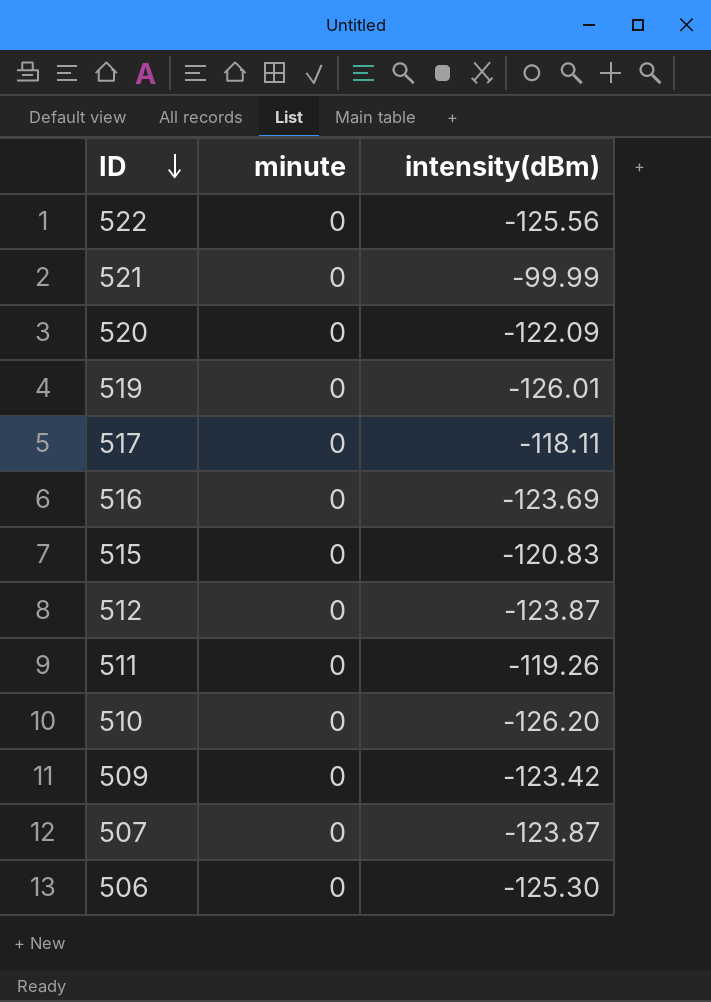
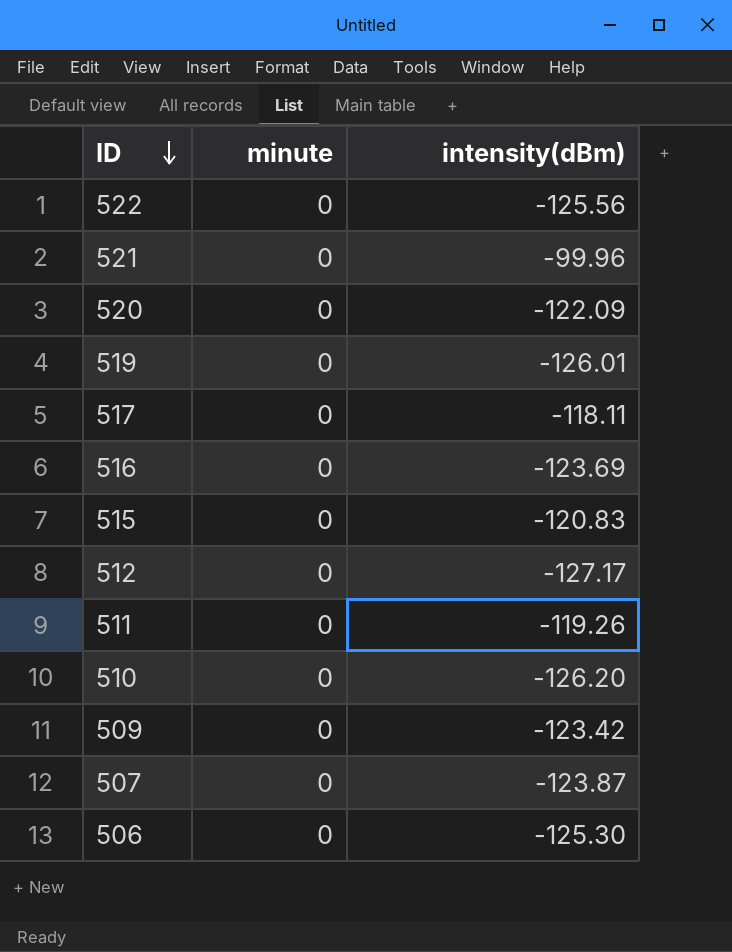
521 | intensity(dBm): -99.99 -> -99.96
512 | intensity(dBm): -123.87 -> -127.17

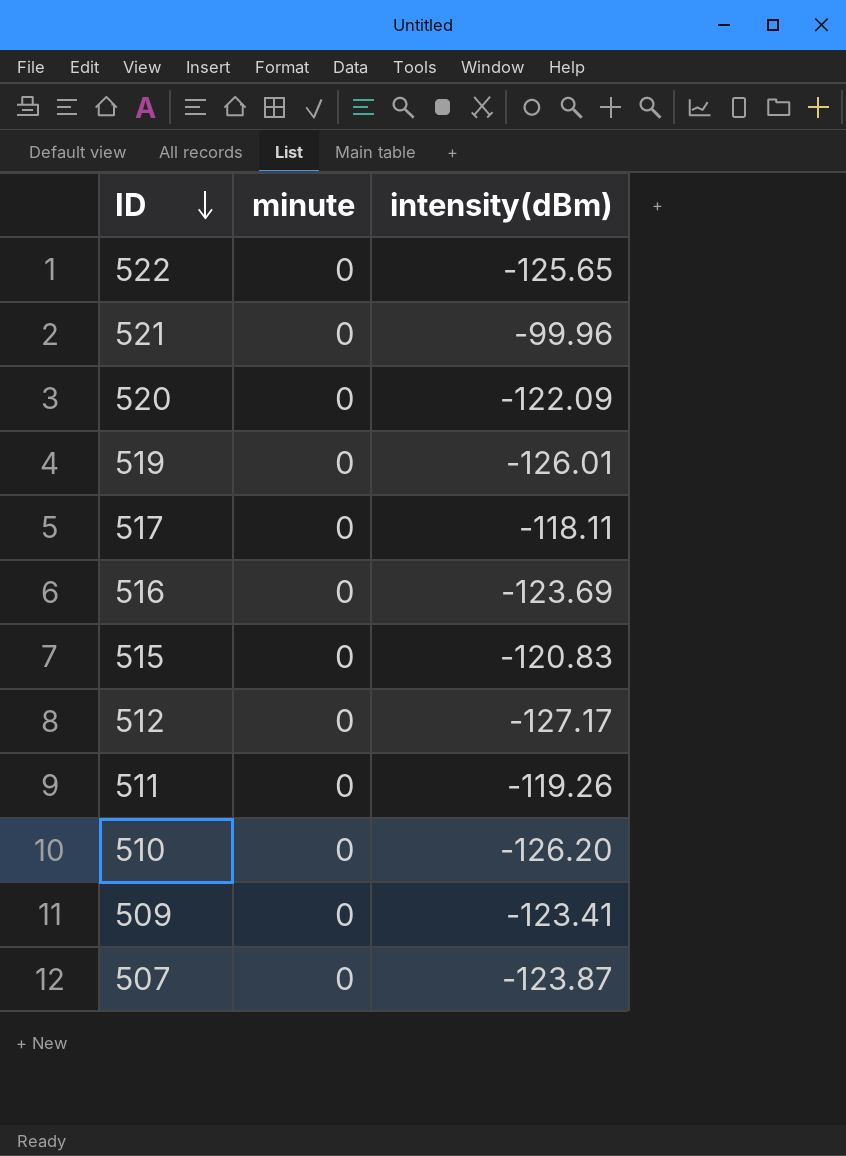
row 506: 0 | -125.30 -> none
522 | intensity(dBm): -125.56 -> -125.65
509 | intensity(dBm): -123.42 -> -123.41

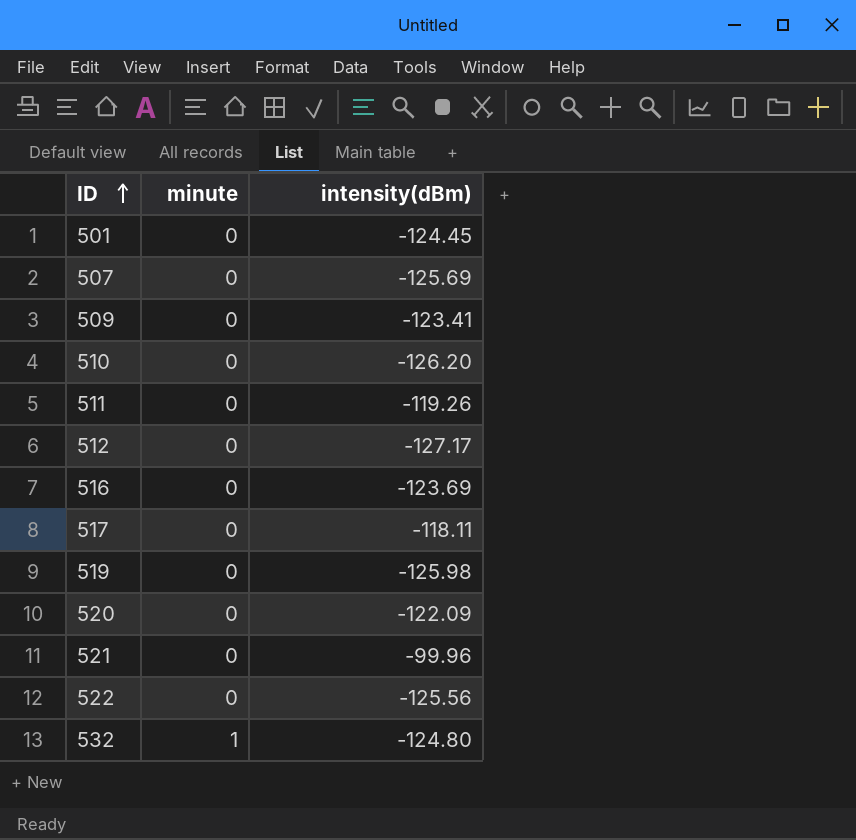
row order: ID descending -> ID ascending
row 515: 0 | -120.83 -> none
row 501: none -> 0 | -124.45
507 | intensity(dBm): -123.87 -> -125.69
519 | intensity(dBm): -126.01 -> -125.98
522 | intensity(dBm): -125.65 -> -125.56
row 532: none -> 1 | -124.80

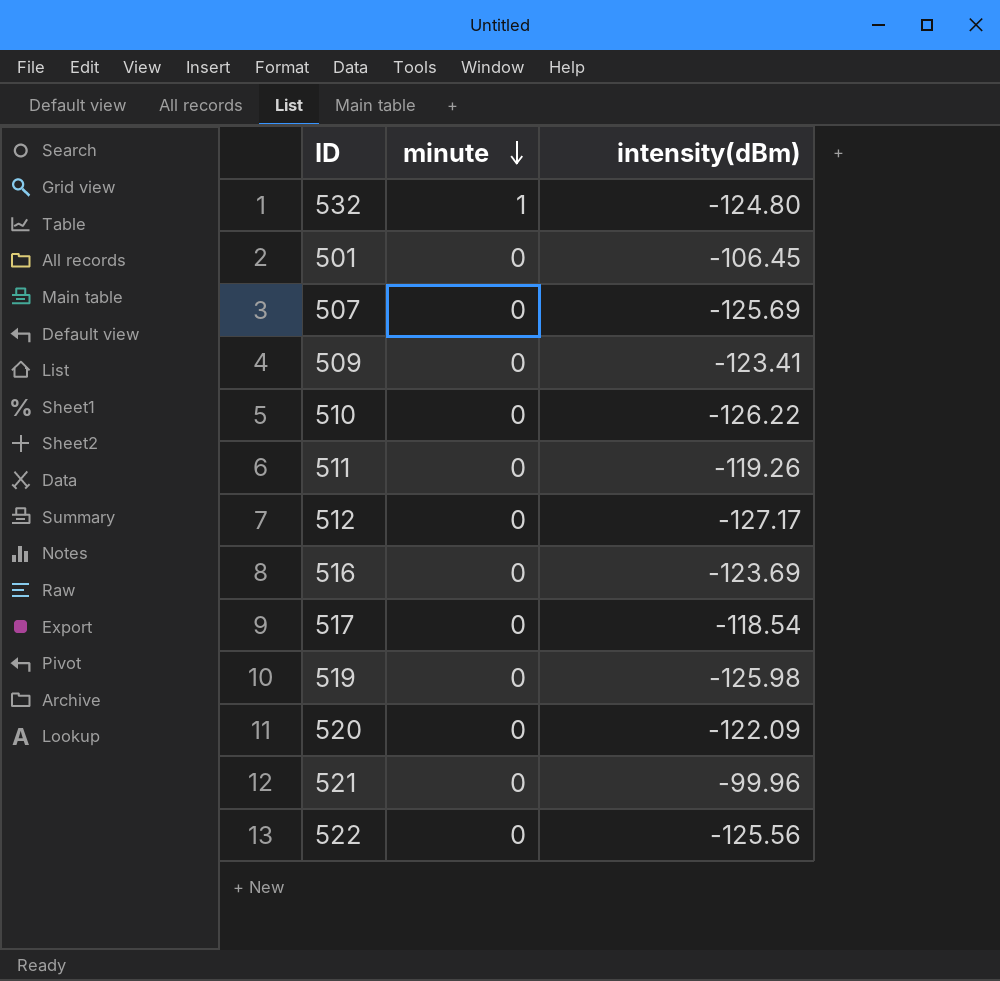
row order: ID ascending -> minute descending
501 | intensity(dBm): -124.45 -> -106.45
510 | intensity(dBm): -126.20 -> -126.22
517 | intensity(dBm): -118.11 -> -118.54

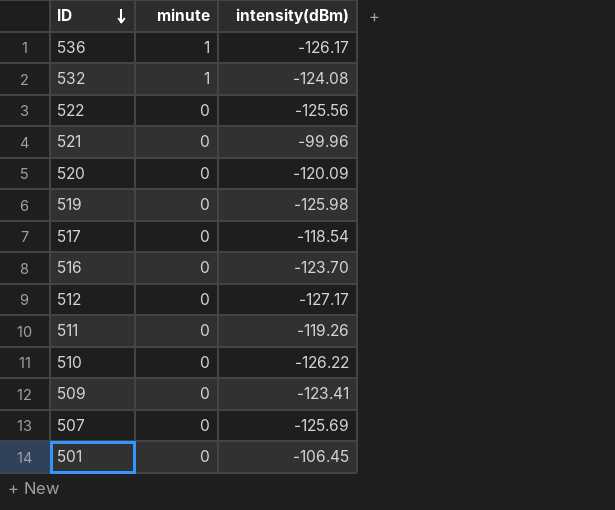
row order: minute descending -> ID descending
row 536: none -> 1 | -126.17
532 | intensity(dBm): -124.80 -> -124.08
520 | intensity(dBm): -122.09 -> -120.09
516 | intensity(dBm): -123.69 -> -123.70

